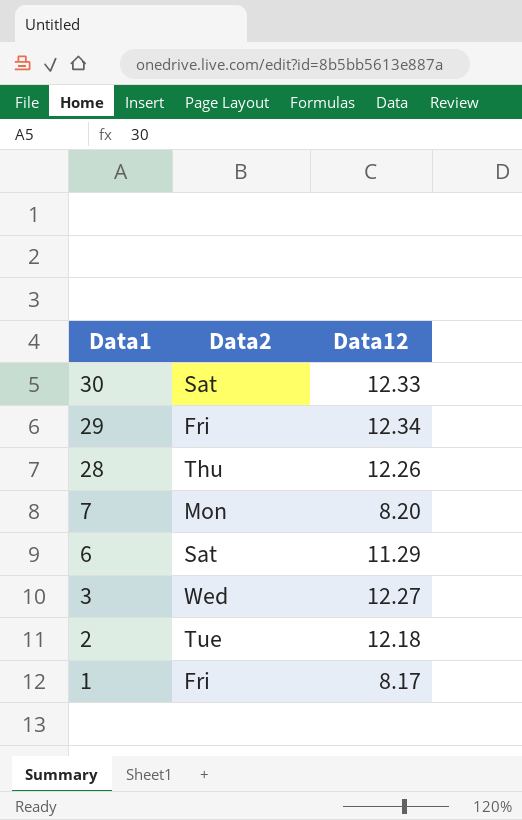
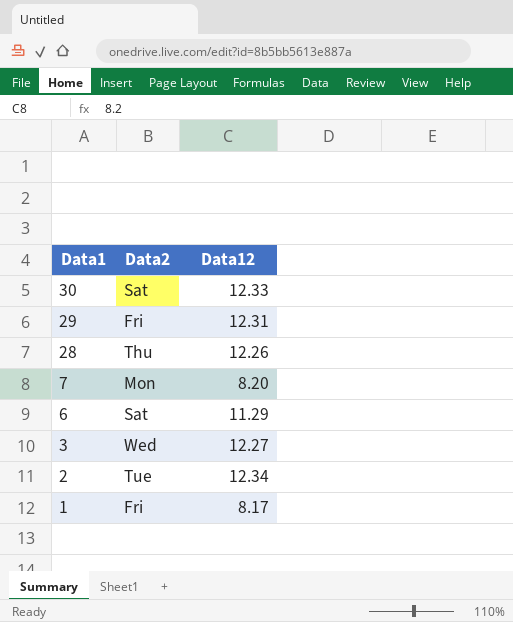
29 | Data12: 12.34 -> 12.31
2 | Data12: 12.18 -> 12.34

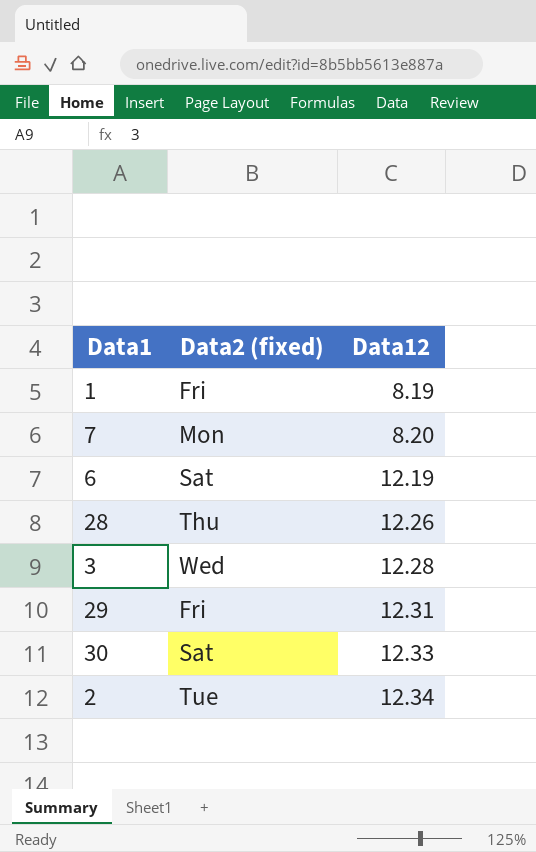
row order: Data1 descending -> Data12 ascending
column name: Data2 -> Data2 (fixed)
1 | Data12: 8.17 -> 8.19
6 | Data12: 11.29 -> 12.19
3 | Data12: 12.27 -> 12.28

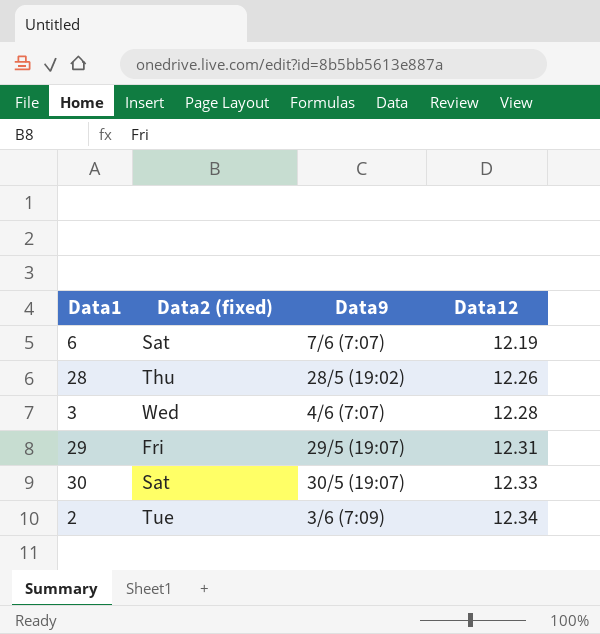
column Data9 | position: none -> 3
row 1: Fri | 8.19 -> none
row 7: Mon | 8.20 -> none

